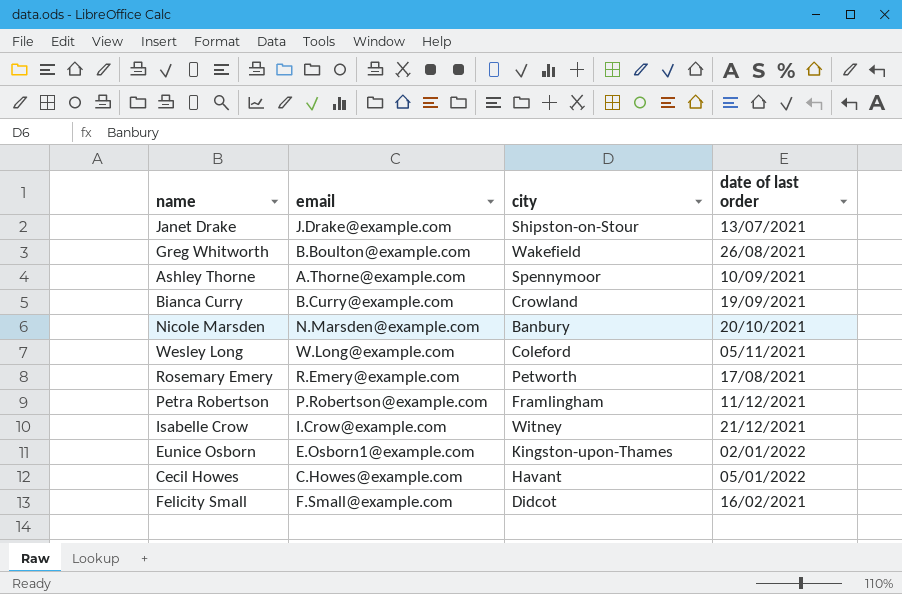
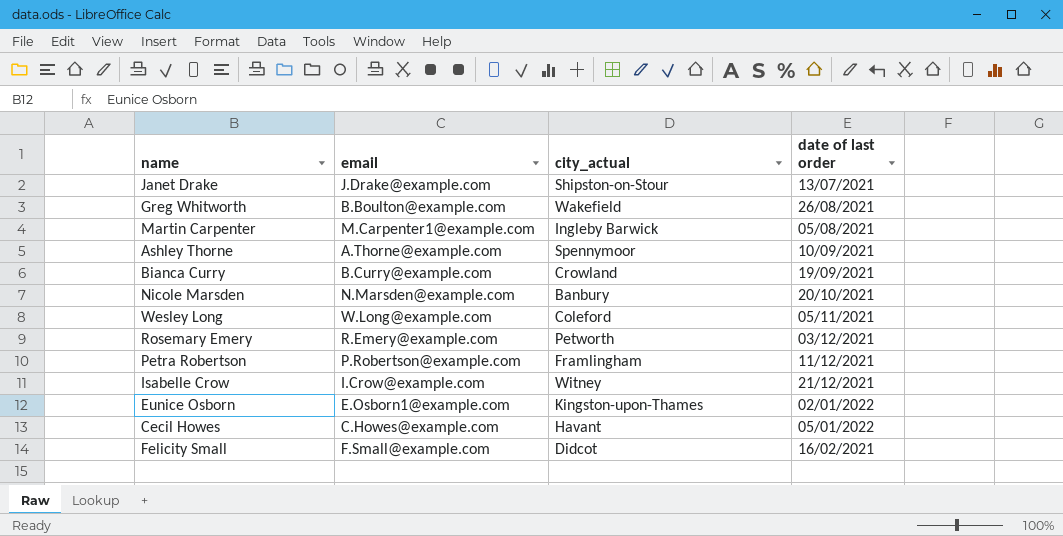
column name: city -> city_actual
row Martin Carpenter: none -> M.Carpenter1@example.com | Ingleby Barwick | 05/08/2021
Rosemary Emery | date of last order: 17/08/2021 -> 03/12/2021

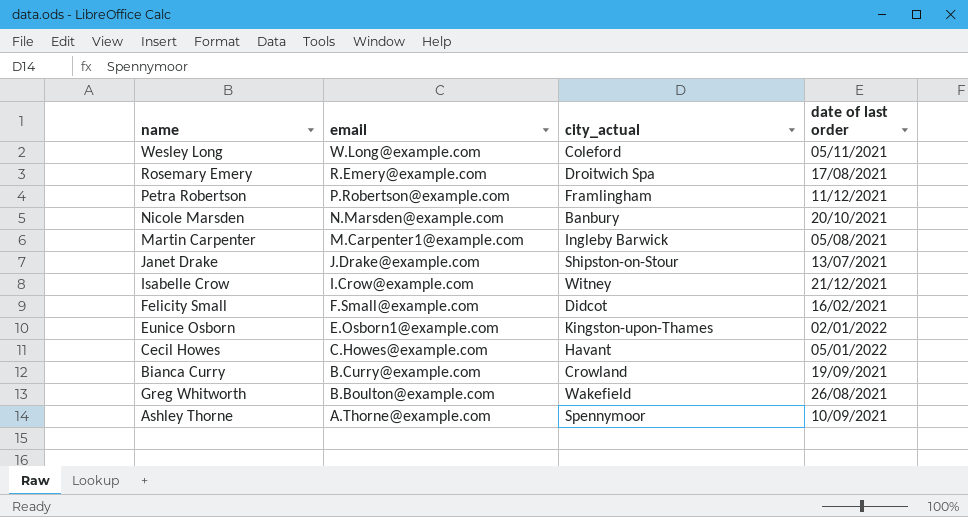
row order: none -> email descending
Rosemary Emery | city_actual: Petworth -> Droitwich Spa
Rosemary Emery | date of last order: 03/12/2021 -> 17/08/2021

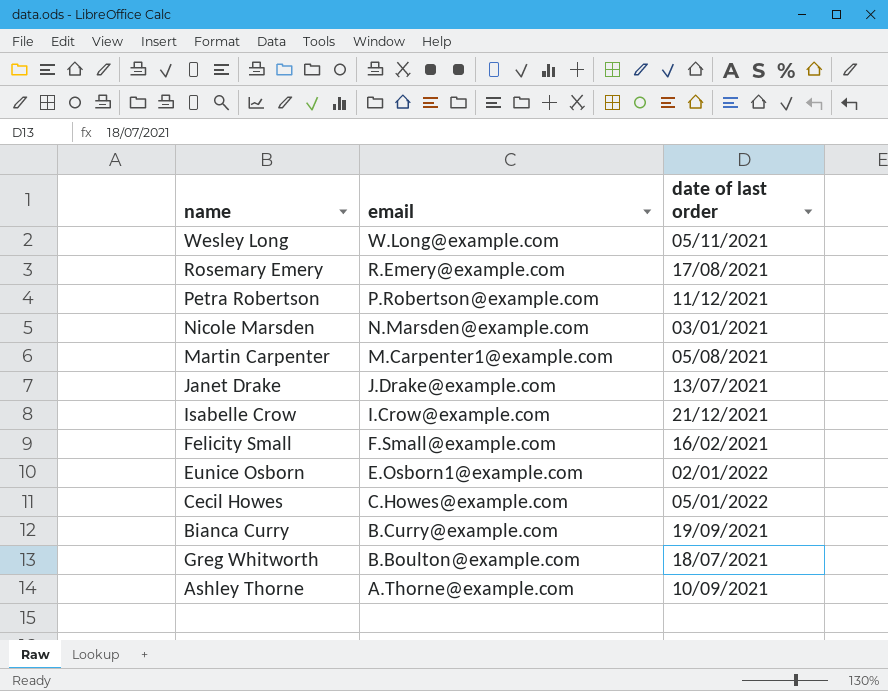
column city_actual | position: 3 -> none
Nicole Marsden | date of last order: 20/10/2021 -> 03/01/2021
Greg Whitworth | date of last order: 26/08/2021 -> 18/07/2021

